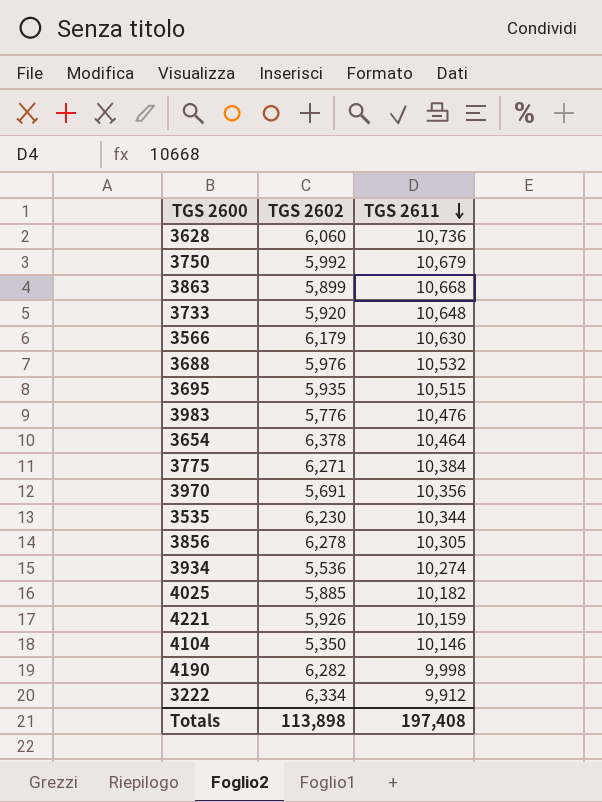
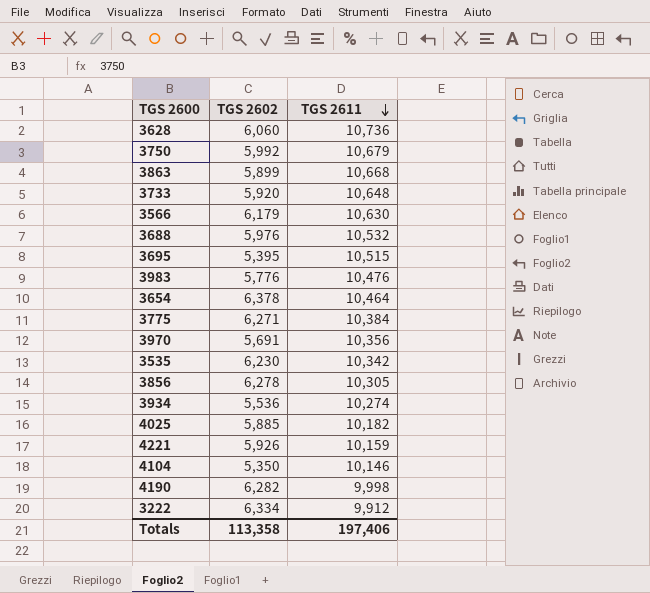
3695 | TGS 2602: 5,935 -> 5,395
3535 | TGS 2611: 10,344 -> 10,342
Totals | TGS 2602: 113,898 -> 113,358
Totals | TGS 2611: 197,408 -> 197,406

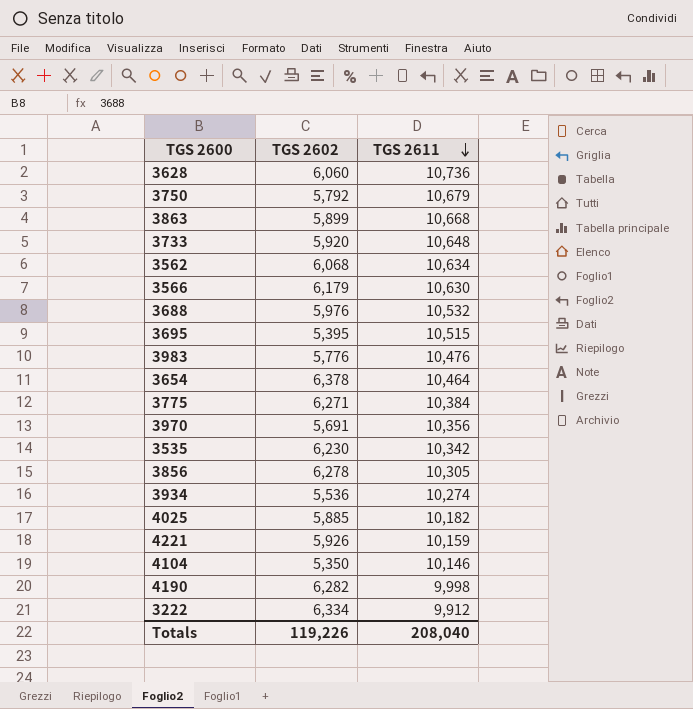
3750 | TGS 2602: 5,992 -> 5,792
row 3562: none -> 6,068 | 10,634
Totals | TGS 2602: 113,358 -> 119,226
Totals | TGS 2611: 197,406 -> 208,040

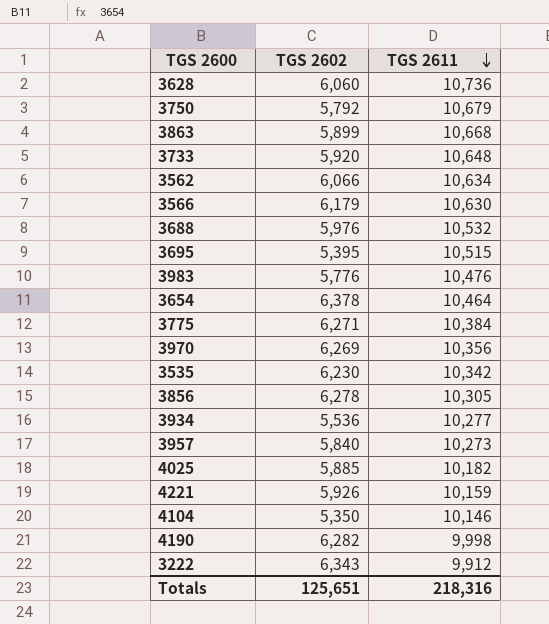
3562 | TGS 2602: 6,068 -> 6,066
3970 | TGS 2602: 5,691 -> 6,269
3934 | TGS 2611: 10,274 -> 10,277
row 3957: none -> 5,840 | 10,273
3222 | TGS 2602: 6,334 -> 6,343
Totals | TGS 2602: 119,226 -> 125,651
Totals | TGS 2611: 208,040 -> 218,316

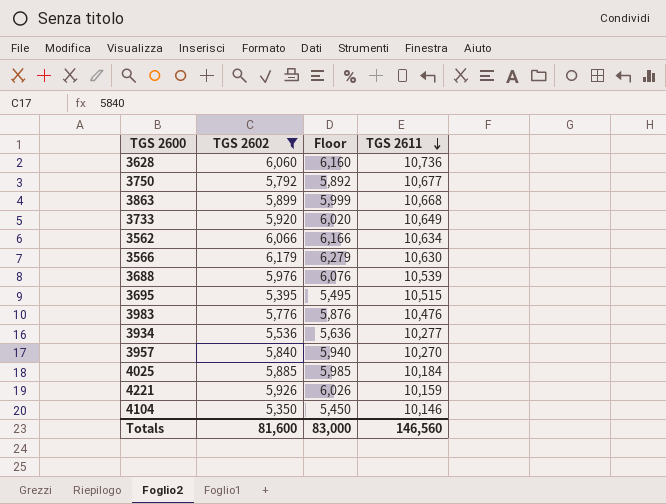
filter: none -> TGS 2602 <= 6,179
column Floor | formula: none -> [TGS 2602] + 100
3750 | TGS 2611: 10,679 -> 10,677
3733 | TGS 2611: 10,648 -> 10,649
3688 | TGS 2611: 10,532 -> 10,539
3957 | TGS 2611: 10,273 -> 10,270
4025 | TGS 2611: 10,182 -> 10,184
Totals | TGS 2602: 125,651 -> 81,600
Totals | TGS 2611: 218,316 -> 146,560

